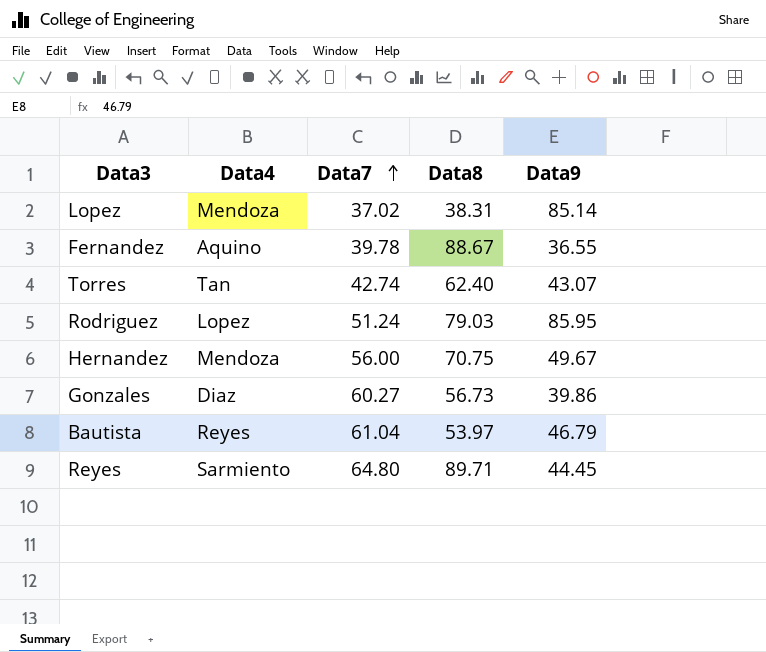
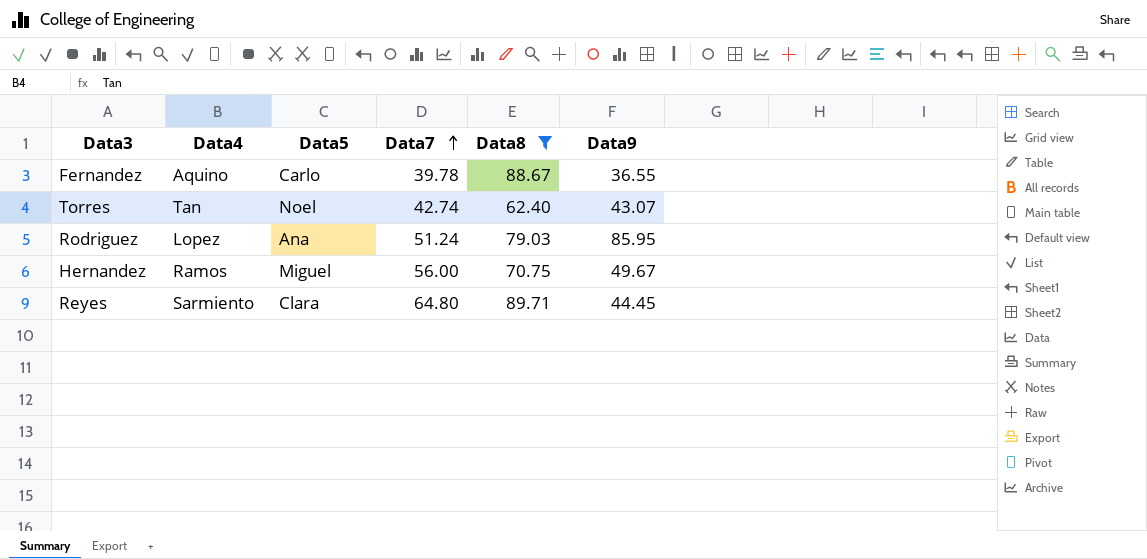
filter: none -> Data8 >= 62.40
column Data5 | position: none -> 3
Hernandez | Data4: Mendoza -> Ramos

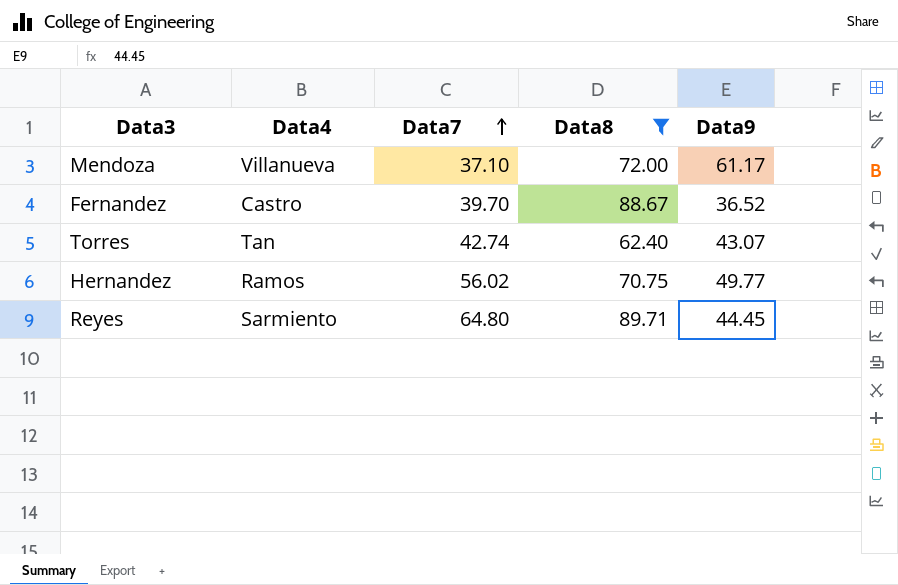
column Data5 | position: 3 -> none
row Rodriguez: Lopez | Ana | 51.24 | 79.03 | 85.95 -> none
row Mendoza: none -> Villanueva | 37.10 | 72.00 | 61.17
Fernandez | Data4: Aquino -> Castro
Fernandez | Data7: 39.78 -> 39.70
Fernandez | Data9: 36.55 -> 36.52
Hernandez | Data7: 56.00 -> 56.02
Hernandez | Data9: 49.67 -> 49.77

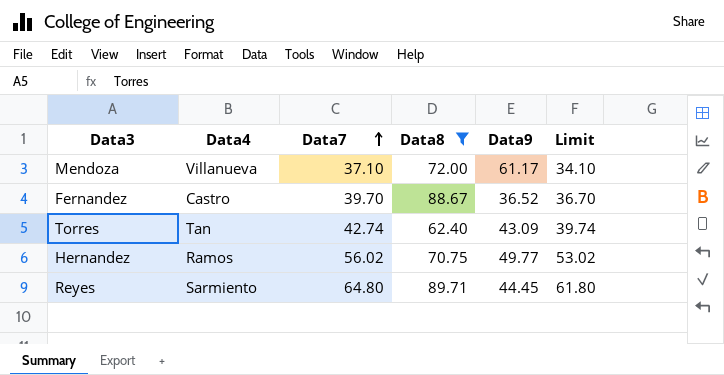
column Limit | formula: none -> [Data7] - 3
Torres | Data9: 43.07 -> 43.09

